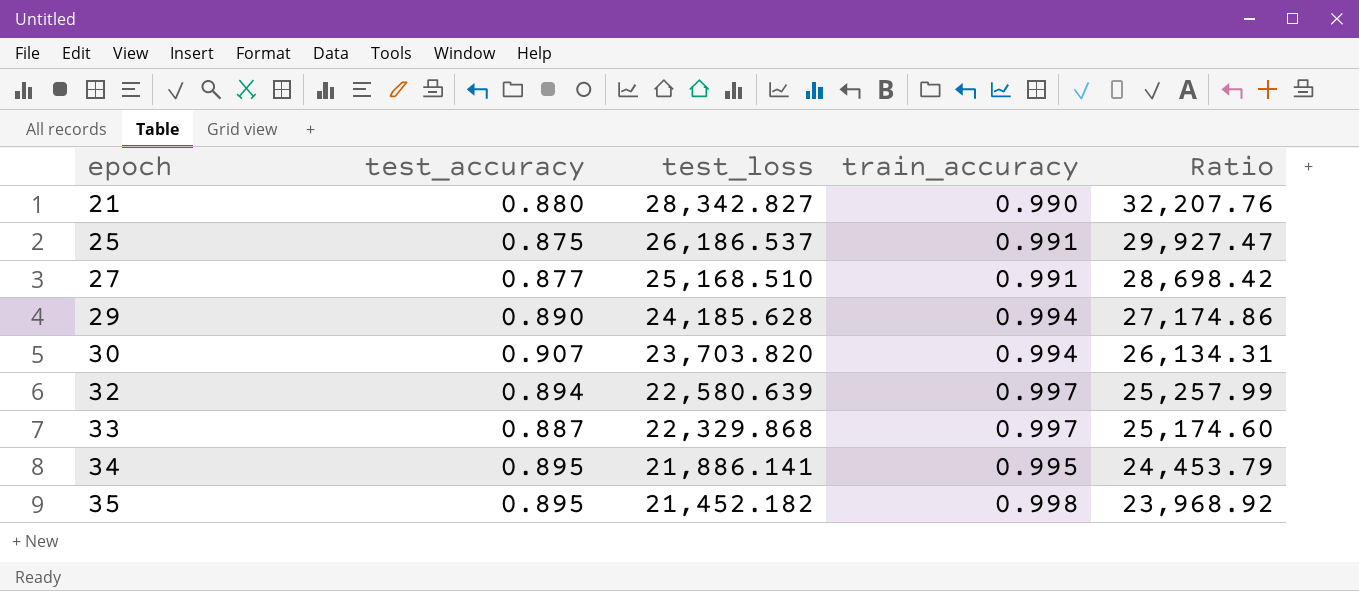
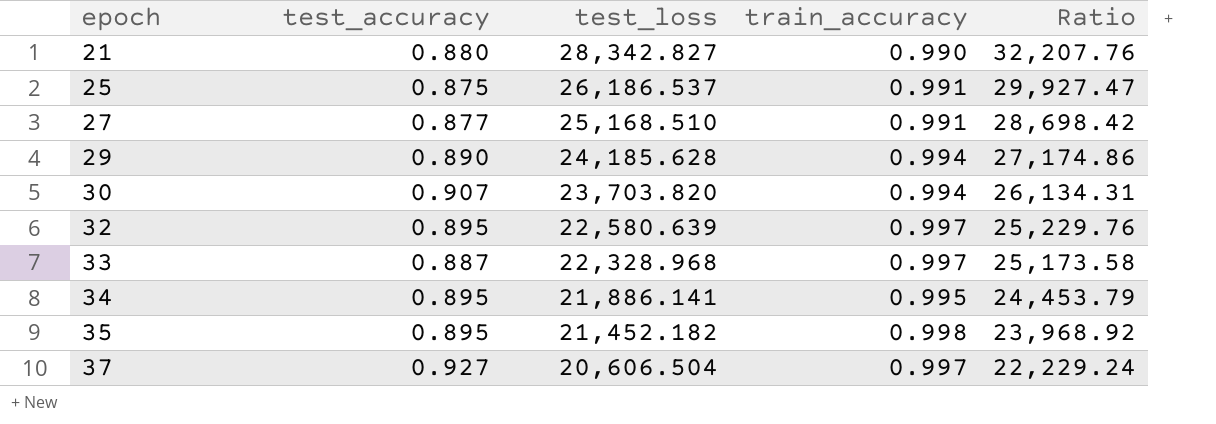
32 | test_accuracy: 0.894 -> 0.895
32 | Ratio: 25,257.99 -> 25,229.76
33 | test_loss: 22,329.868 -> 22,328.968
33 | Ratio: 25,174.60 -> 25,173.58
row 37: none -> 0.927 | 20,606.504 | 0.997 | 22,229.24

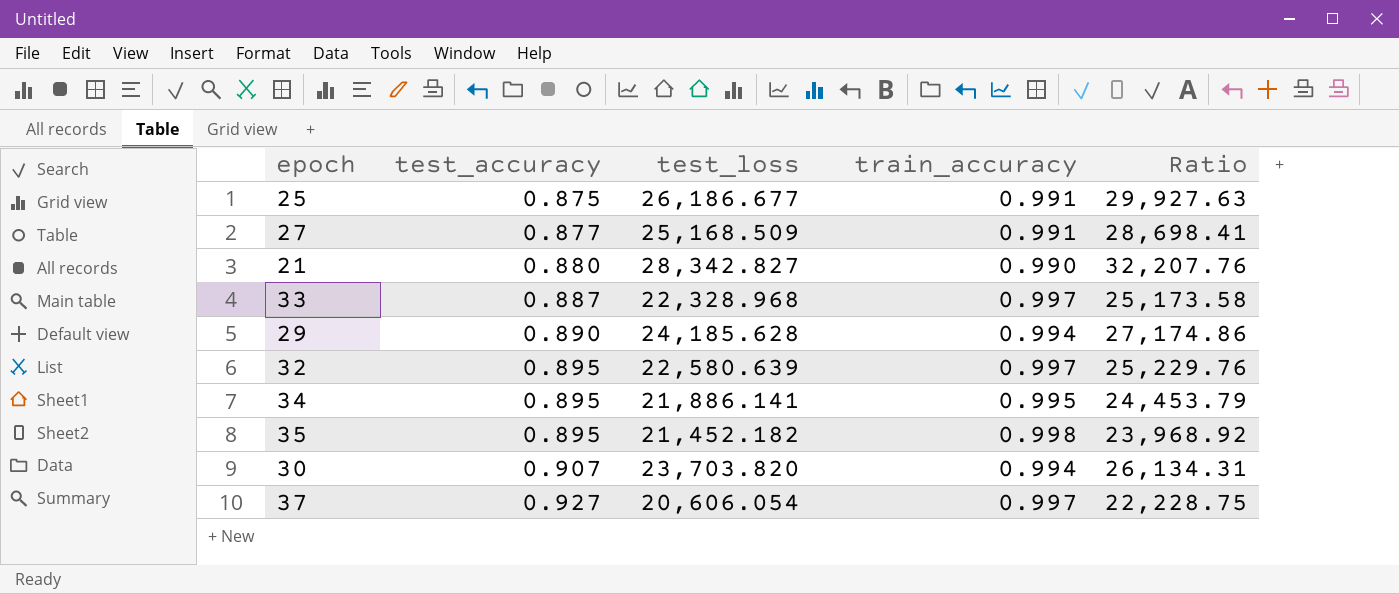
row order: epoch ascending -> test_accuracy ascending
25 | test_loss: 26,186.537 -> 26,186.677
25 | Ratio: 29,927.47 -> 29,927.63
27 | test_loss: 25,168.510 -> 25,168.509
27 | Ratio: 28,698.42 -> 28,698.41
37 | test_loss: 20,606.504 -> 20,606.054
37 | Ratio: 22,229.24 -> 22,228.75

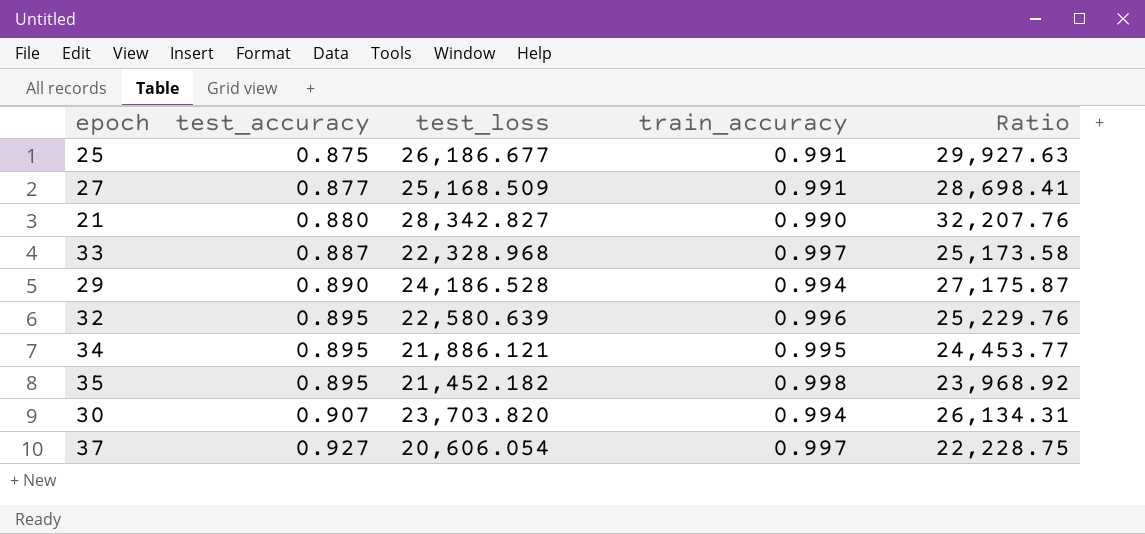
29 | test_loss: 24,185.628 -> 24,186.528
29 | Ratio: 27,174.86 -> 27,175.87
32 | train_accuracy: 0.997 -> 0.996
34 | test_loss: 21,886.141 -> 21,886.121
34 | Ratio: 24,453.79 -> 24,453.77

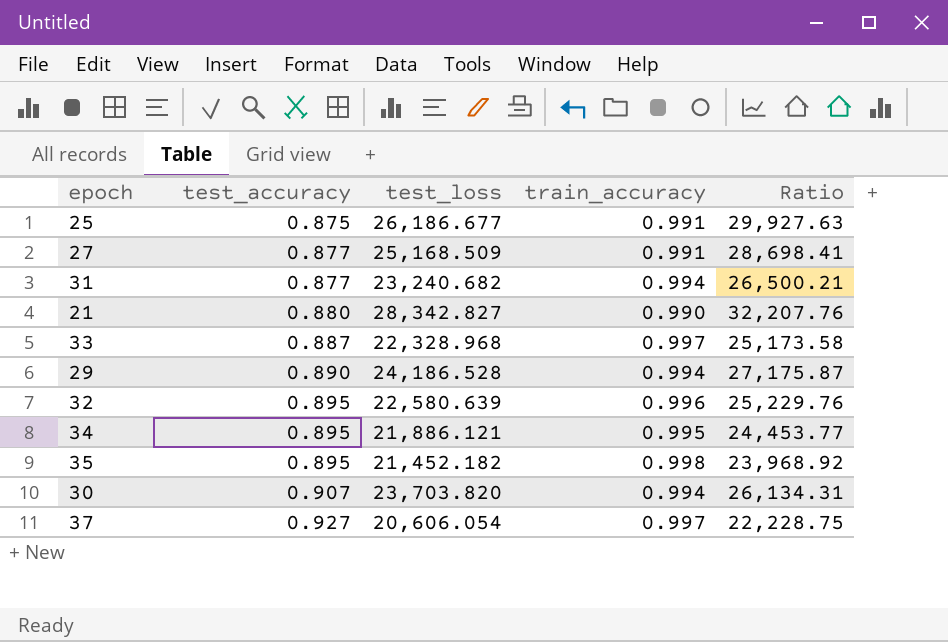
row 31: none -> 0.877 | 23,240.682 | 0.994 | 26,500.21

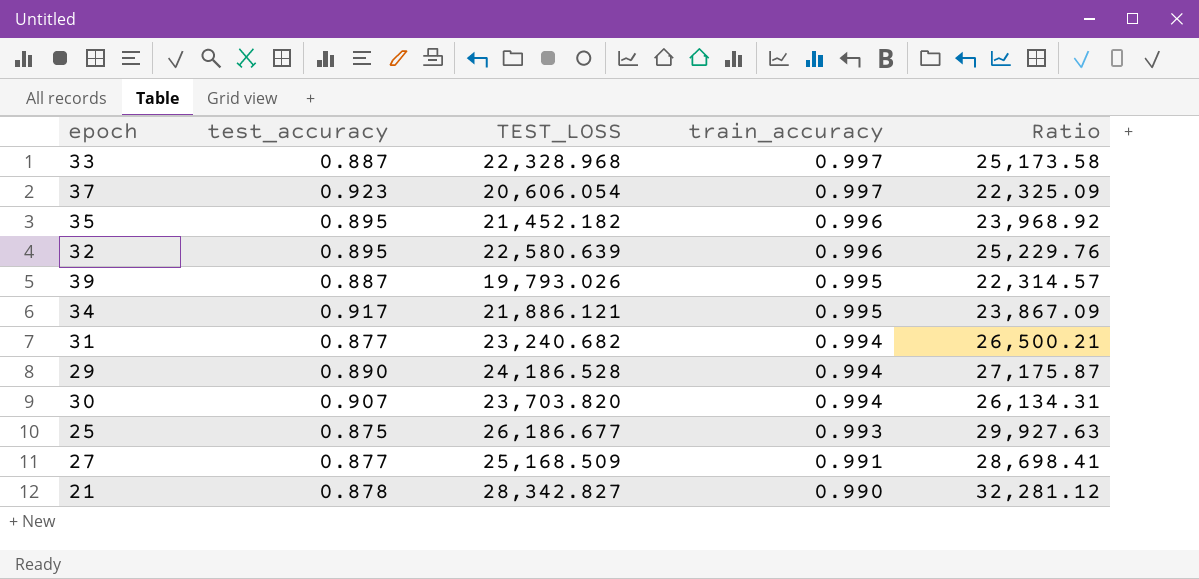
row order: test_accuracy ascending -> train_accuracy descending
column name: test_loss -> TEST_LOSS
37 | test_accuracy: 0.927 -> 0.923
37 | Ratio: 22,228.75 -> 22,325.09
35 | train_accuracy: 0.998 -> 0.996
row 39: none -> 0.887 | 19,793.026 | 0.995 | 22,314.57
34 | test_accuracy: 0.895 -> 0.917
34 | Ratio: 24,453.77 -> 23,867.09
25 | train_accuracy: 0.991 -> 0.993
21 | test_accuracy: 0.880 -> 0.878
21 | Ratio: 32,207.76 -> 32,281.12

